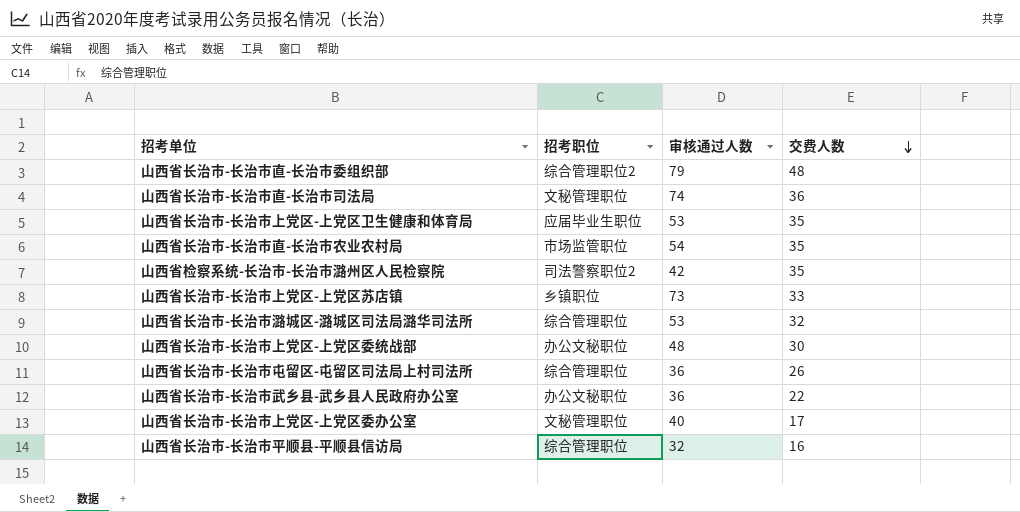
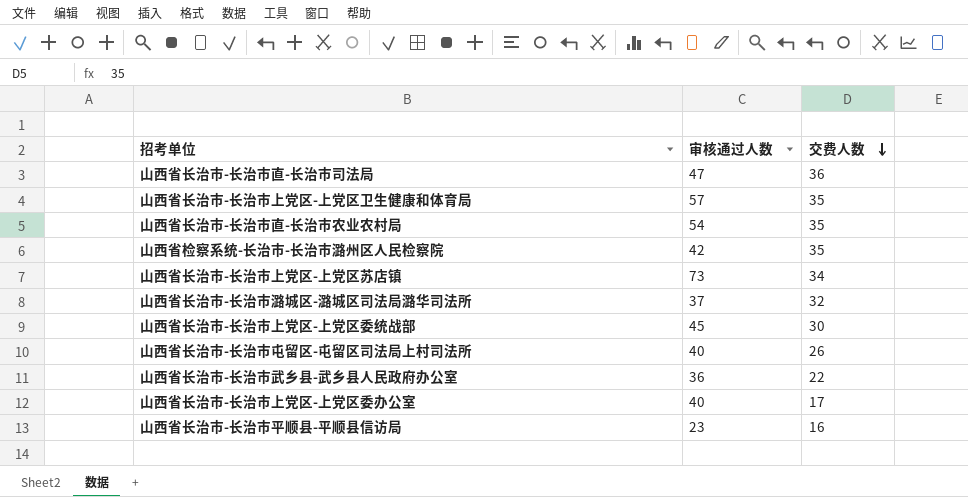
column 招考职位 | position: 2 -> none
row 山西省长治市-长治市直-长治市委组织部: 综合管理职位2 | 79 | 48 -> none
山西省长治市-长治市直-长治市司法局 | 审核通过人数: 74 -> 47
山西省长治市-长治市上党区-上党区卫生健康和体育局 | 审核通过人数: 53 -> 57
山西省长治市-长治市上党区-上党区苏店镇 | 交费人数: 33 -> 34
山西省长治市-长治市潞城区-潞城区司法局潞华司法所 | 审核通过人数: 53 -> 37
山西省长治市-长治市上党区-上党区委统战部 | 审核通过人数: 48 -> 45
山西省长治市-长治市屯留区-屯留区司法局上村司法所 | 审核通过人数: 36 -> 40
山西省长治市-长治市平顺县-平顺县信访局 | 审核通过人数: 32 -> 23

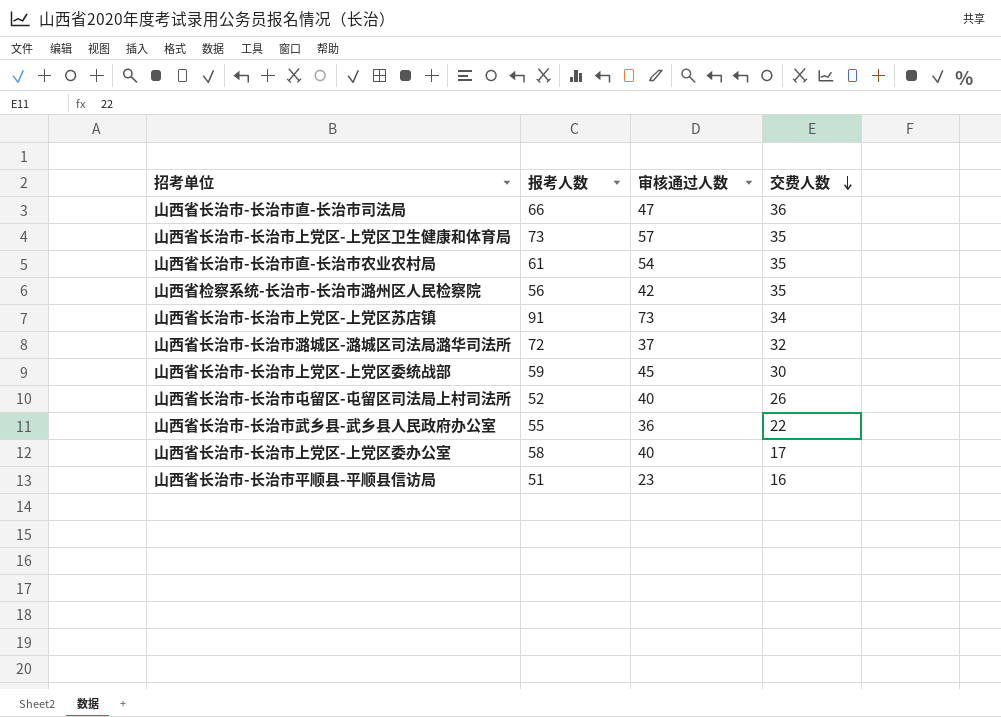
column 报考人数 | position: none -> 2

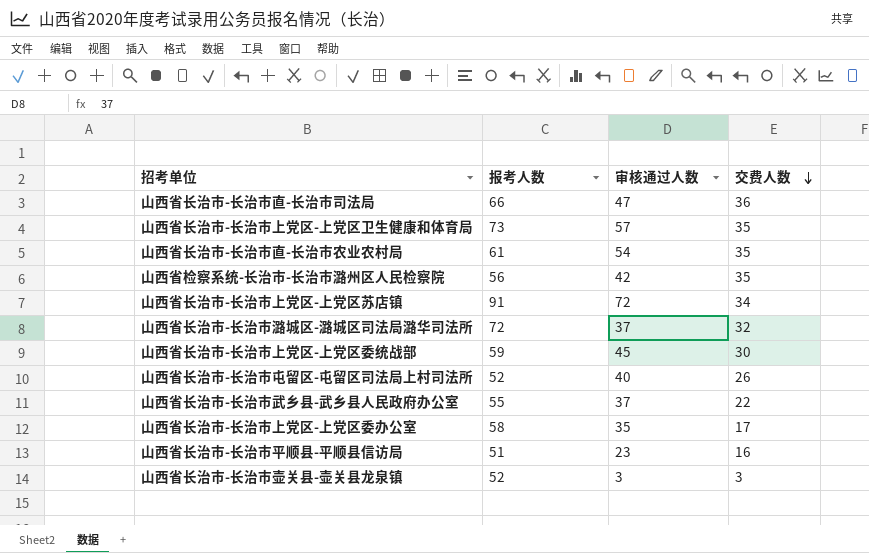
山西省长治市-长治市上党区-上党区苏店镇 | 审核通过人数: 73 -> 72
山西省长治市-长治市武乡县-武乡县人民政府办公室 | 审核通过人数: 36 -> 37
山西省长治市-长治市上党区-上党区委办公室 | 审核通过人数: 40 -> 35
row 山西省长治市-长治市壶关县-壶关县龙泉镇: none -> 52 | 3 | 3

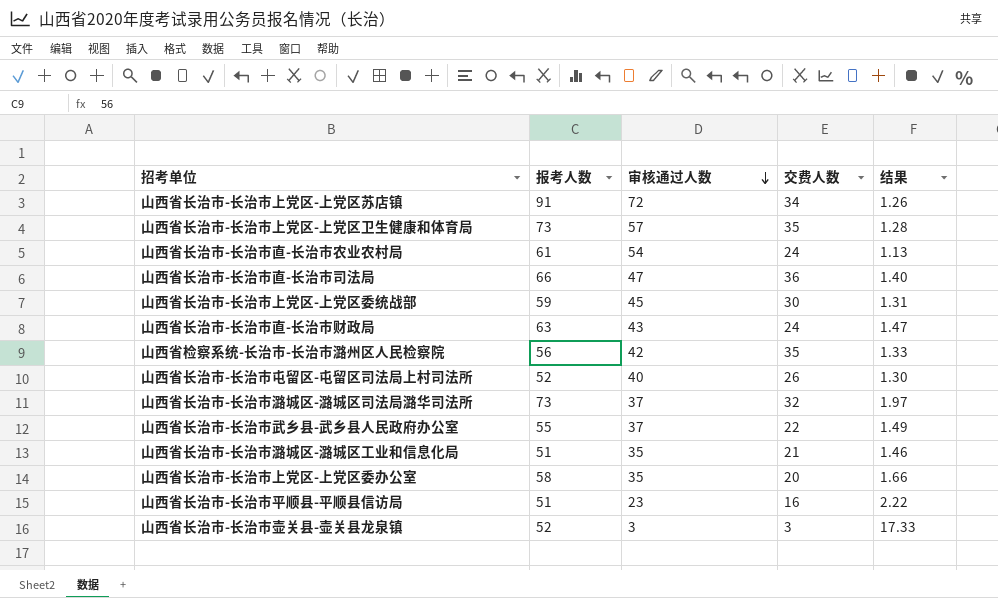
row order: 交费人数 descending -> 审核通过人数 descending
column 结果 | formula: none -> [报考人数] / [审核通过人数]
山西省长治市-长治市直-长治市农业农村局 | 交费人数: 35 -> 24
row 山西省长治市-长治市直-长治市财政局: none -> 63 | 43 | 24 | 1.47
山西省长治市-长治市潞城区-潞城区司法局潞华司法所 | 报考人数: 72 -> 73
row 山西省长治市-长治市潞城区-潞城区工业和信息化局: none -> 51 | 35 | 21 | 1.46
山西省长治市-长治市上党区-上党区委办公室 | 交费人数: 17 -> 20

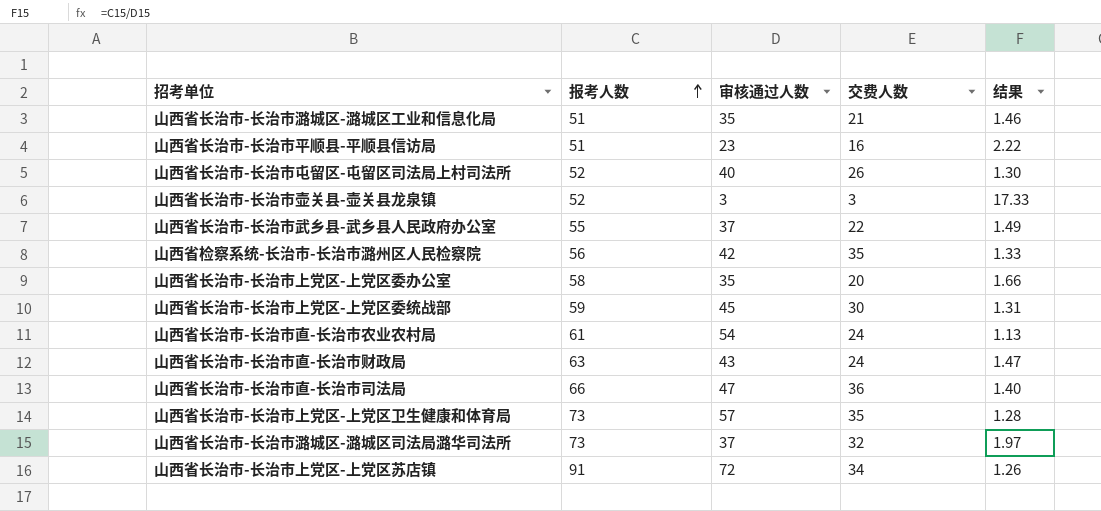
row order: 审核通过人数 descending -> 报考人数 ascending

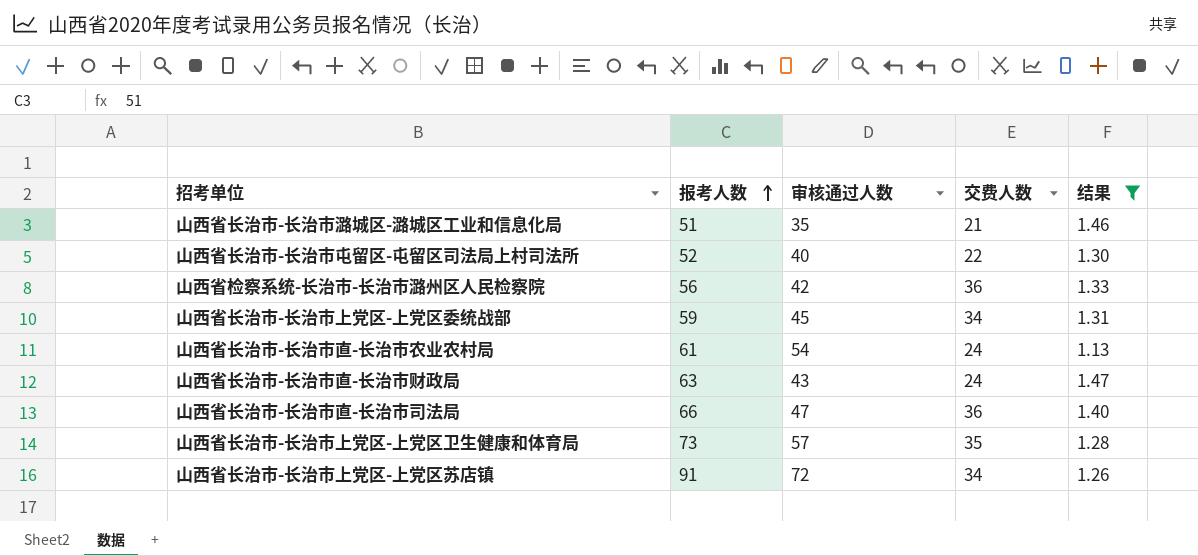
filter: none -> 结果 <= 1.47
山西省长治市-长治市屯留区-屯留区司法局上村司法所 | 交费人数: 26 -> 22
山西省检察系统-长治市-长治市潞州区人民检察院 | 交费人数: 35 -> 36
山西省长治市-长治市上党区-上党区委统战部 | 交费人数: 30 -> 34

